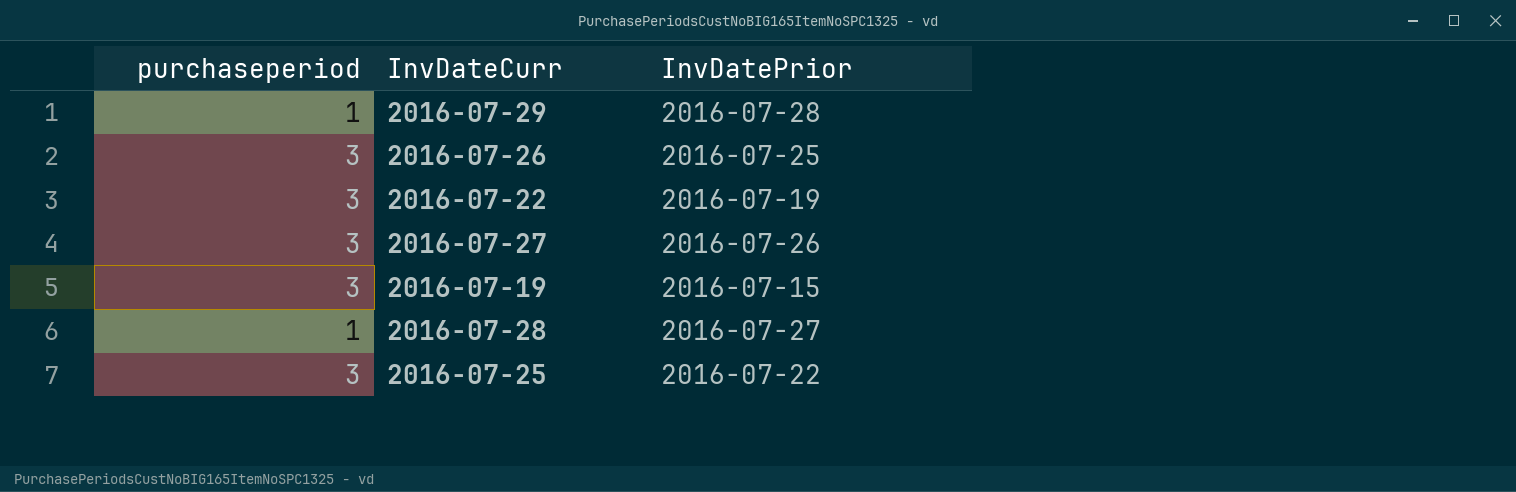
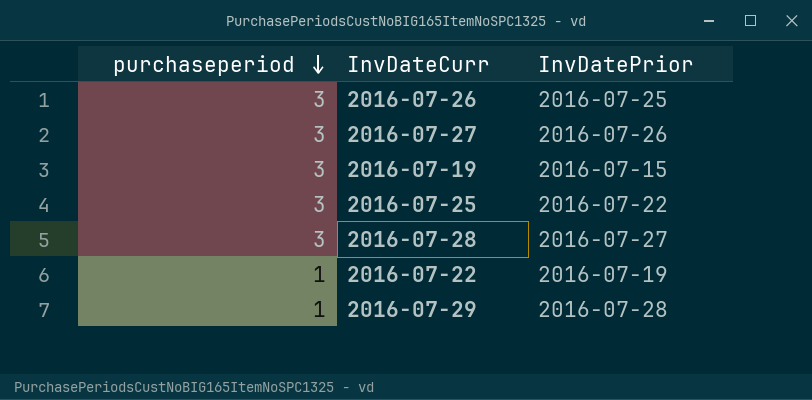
row order: none -> purchaseperiod descending
2016-07-28 | purchaseperiod: 1 -> 3
2016-07-22 | purchaseperiod: 3 -> 1

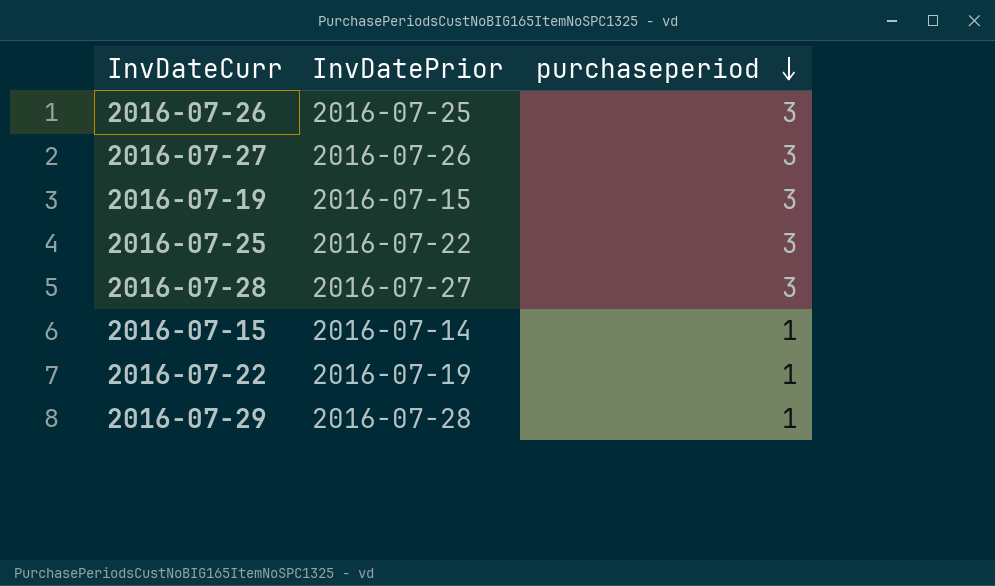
column purchaseperiod | position: 1 -> 3
row 2016-07-15: none -> 2016-07-14 | 1

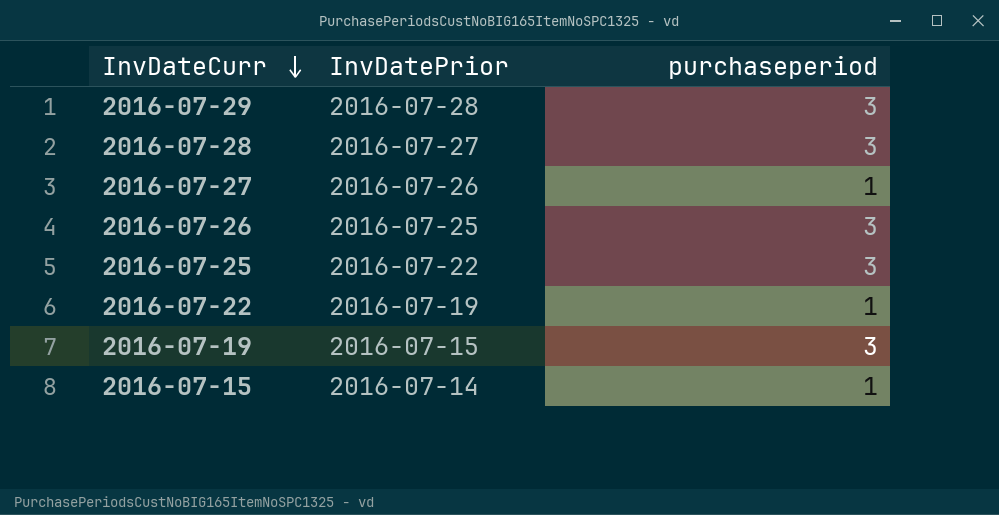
row order: purchaseperiod descending -> InvDateCurr descending
2016-07-29 | purchaseperiod: 1 -> 3
2016-07-27 | purchaseperiod: 3 -> 1

